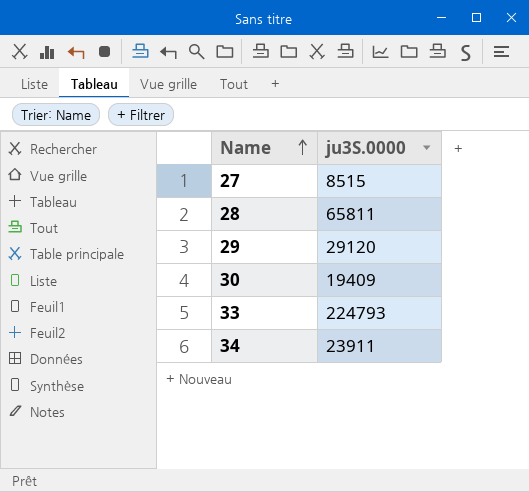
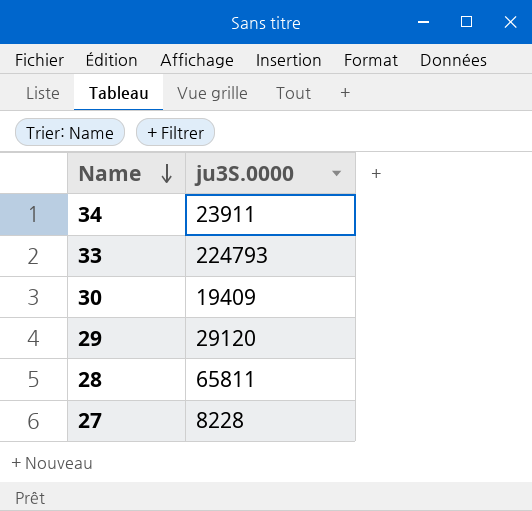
row order: Name ascending -> Name descending
27 | ju3S.0000: 8515 -> 8228

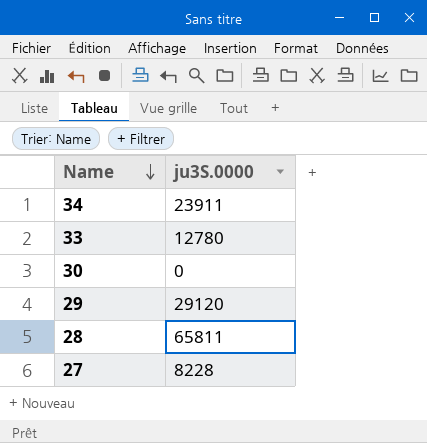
33 | ju3S.0000: 224793 -> 12780
30 | ju3S.0000: 19409 -> 0

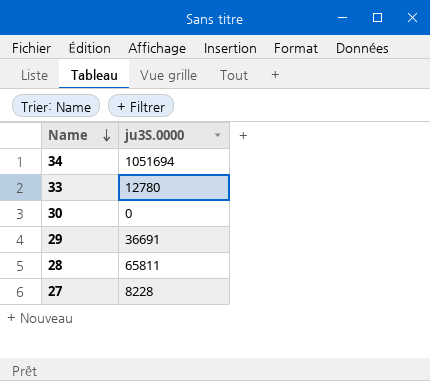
34 | ju3S.0000: 23911 -> 1051694
29 | ju3S.0000: 29120 -> 36691

